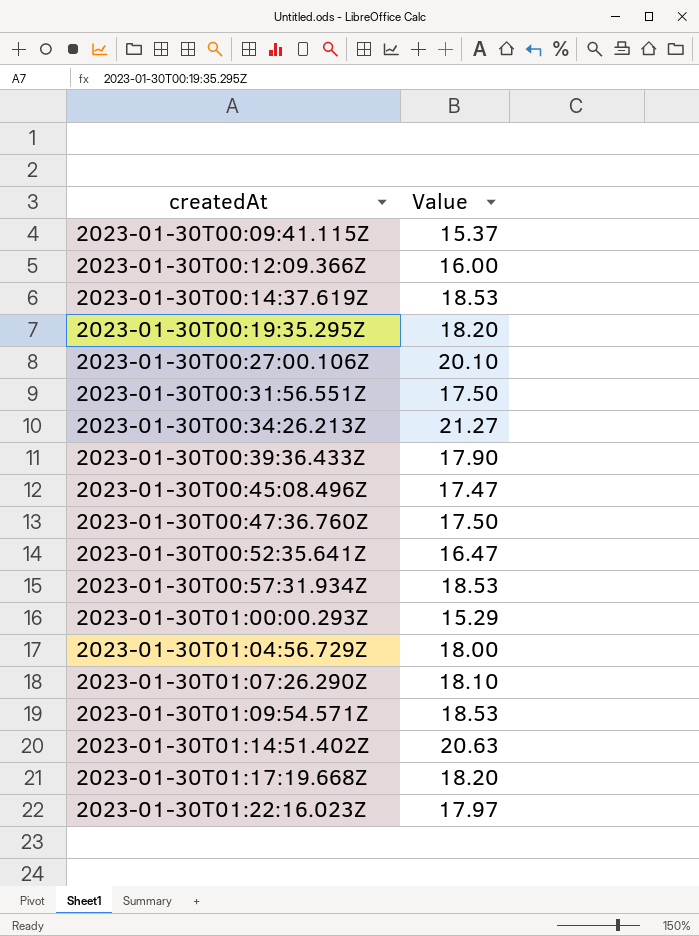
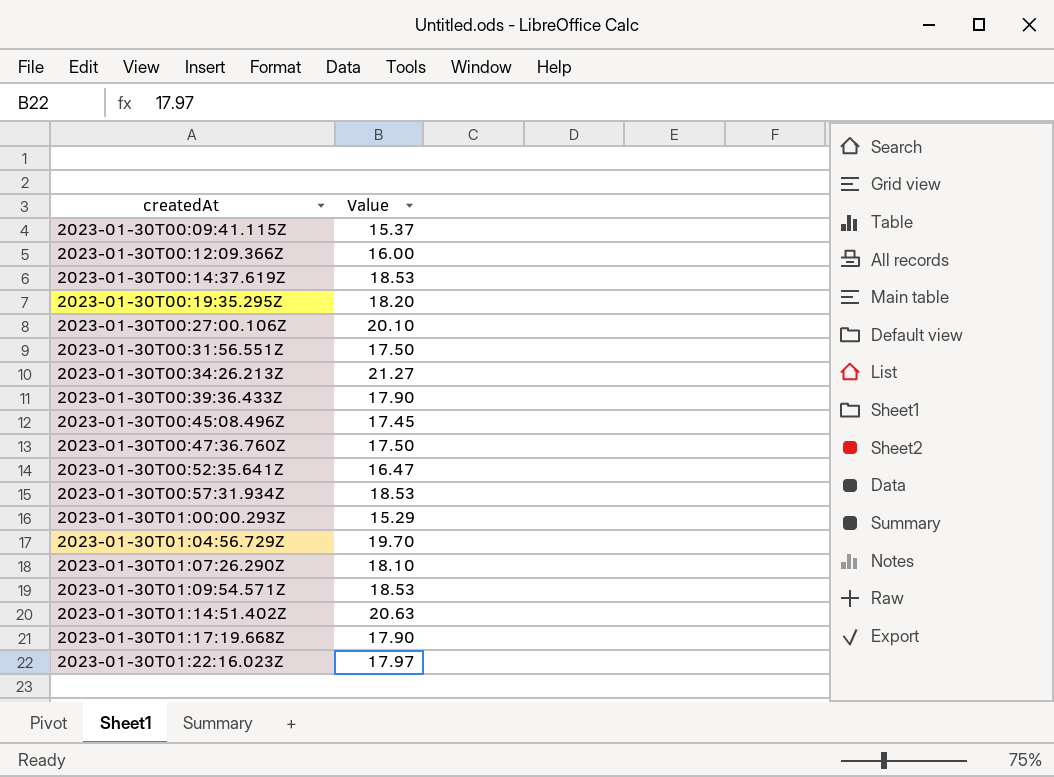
2023-01-30T00:45:08.496Z | Value: 17.47 -> 17.45
2023-01-30T01:04:56.729Z | Value: 18.00 -> 19.70
2023-01-30T01:17:19.668Z | Value: 18.20 -> 17.90

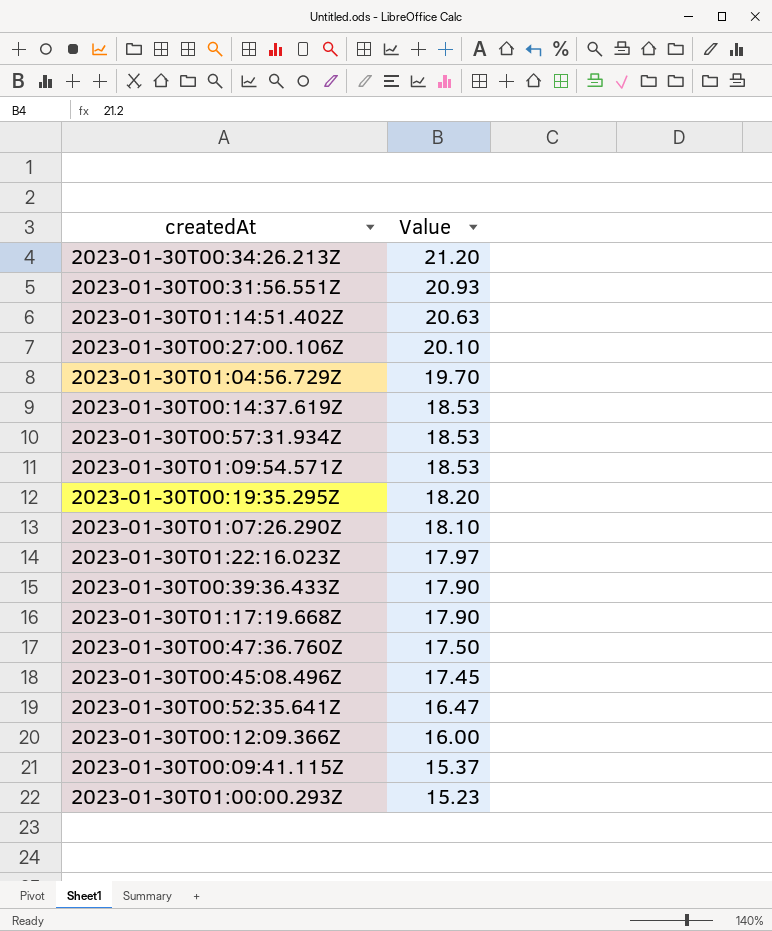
row order: createdAt ascending -> Value descending
2023-01-30T00:34:26.213Z | Value: 21.27 -> 21.20
2023-01-30T00:31:56.551Z | Value: 17.50 -> 20.93
2023-01-30T01:00:00.293Z | Value: 15.29 -> 15.23

